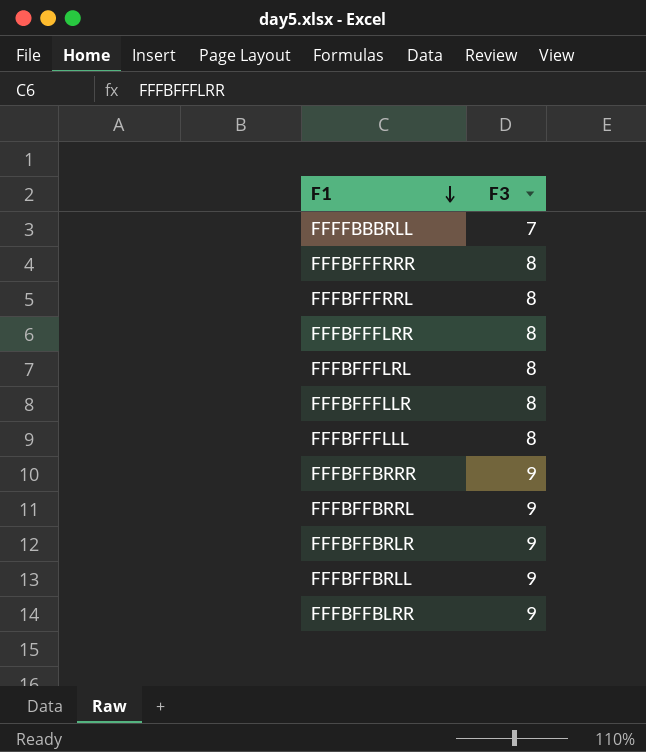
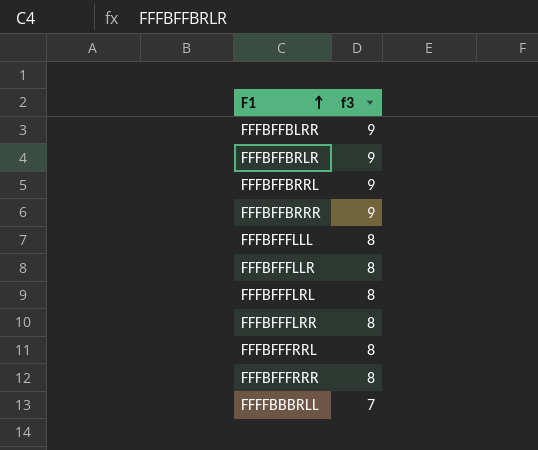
row order: F1 descending -> F1 ascending
column name: F3 -> f3
row FFFBFFBRLL: 9 -> none

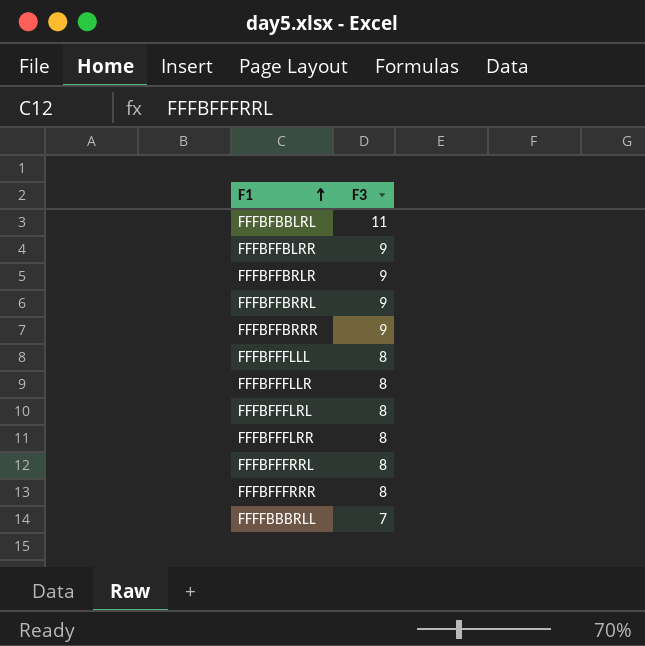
column name: f3 -> F3
row FFFBFBBLRL: none -> 11

